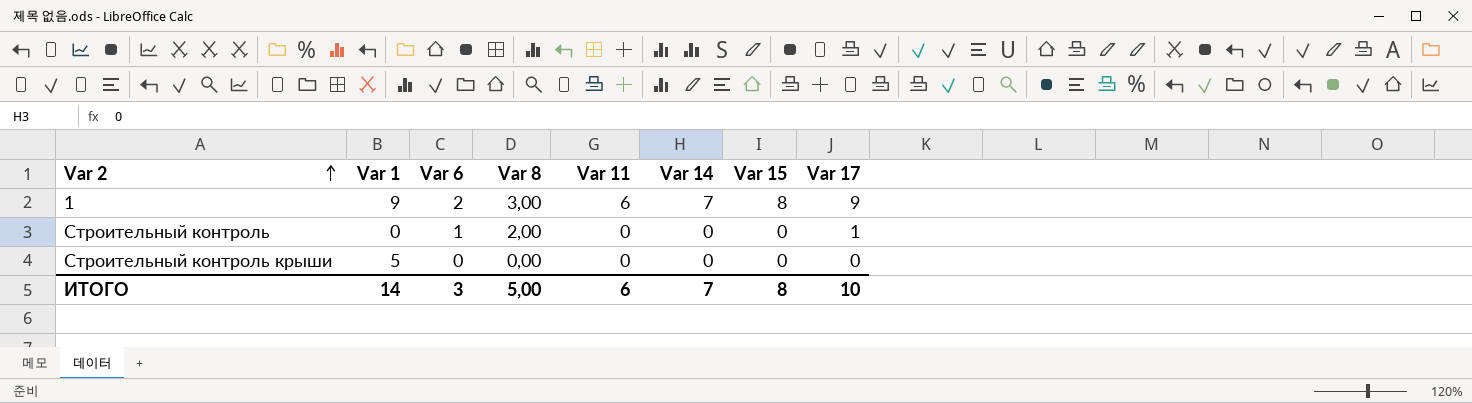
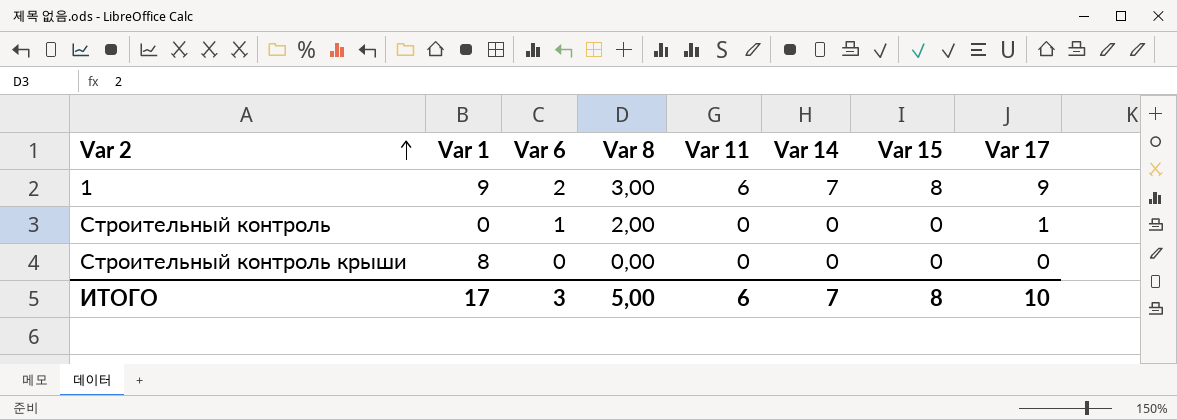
Строительный контроль крыши | Var 1: 5 -> 8
ИТОГО | Var 1: 14 -> 17

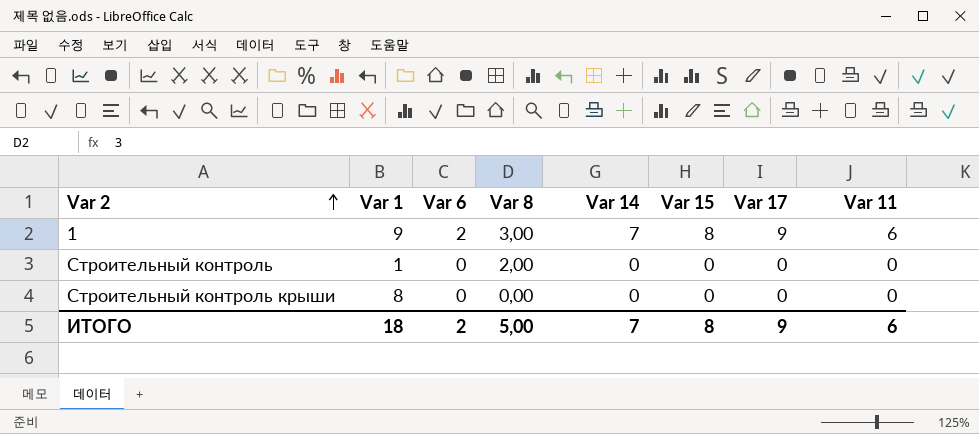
column Var 11 | position: 5 -> 8
Строительный контроль | Var 1: 0 -> 1
Строительный контроль | Var 6: 1 -> 0
Строительный контроль | Var 17: 1 -> 0
ИТОГО | Var 1: 17 -> 18
ИТОГО | Var 6: 3 -> 2
ИТОГО | Var 17: 10 -> 9

